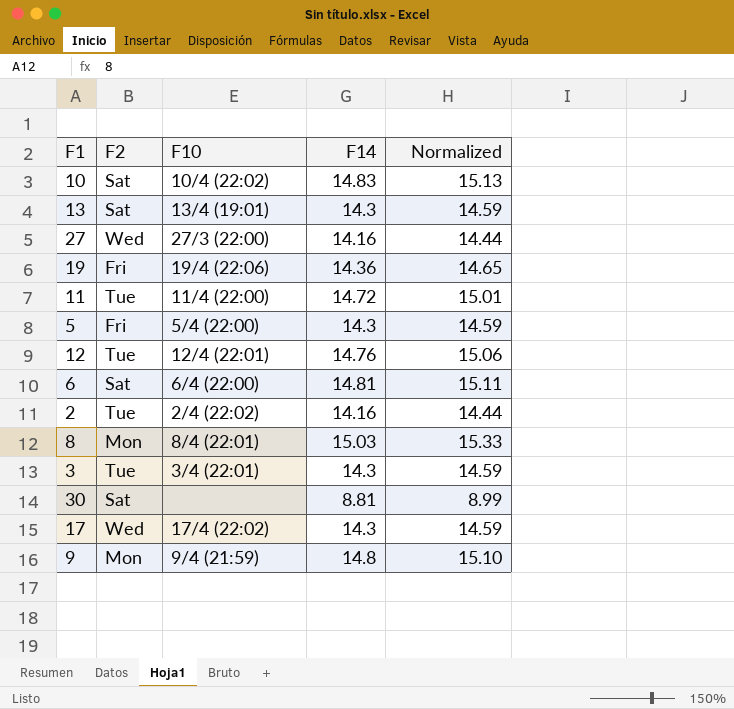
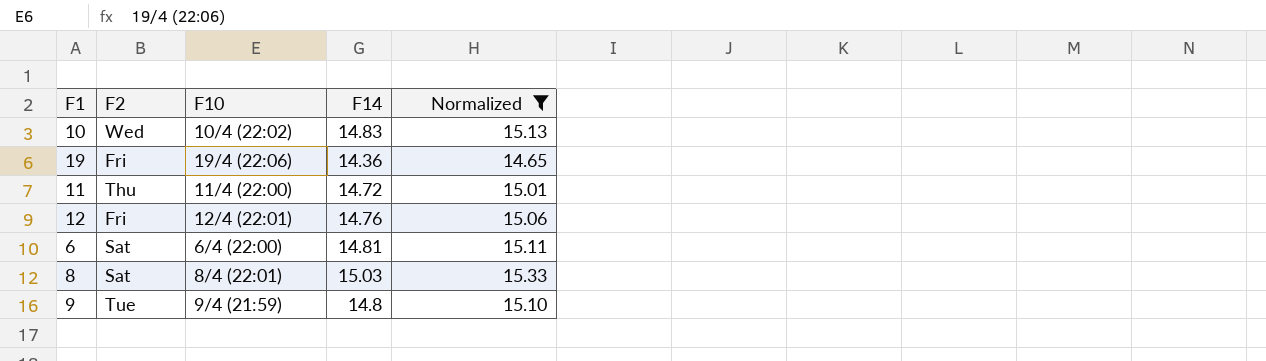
filter: none -> Normalized >= 14.65
10 | F2: Sat -> Wed
11 | F2: Tue -> Thu
12 | F2: Tue -> Fri
8 | F2: Mon -> Sat
9 | F2: Mon -> Tue

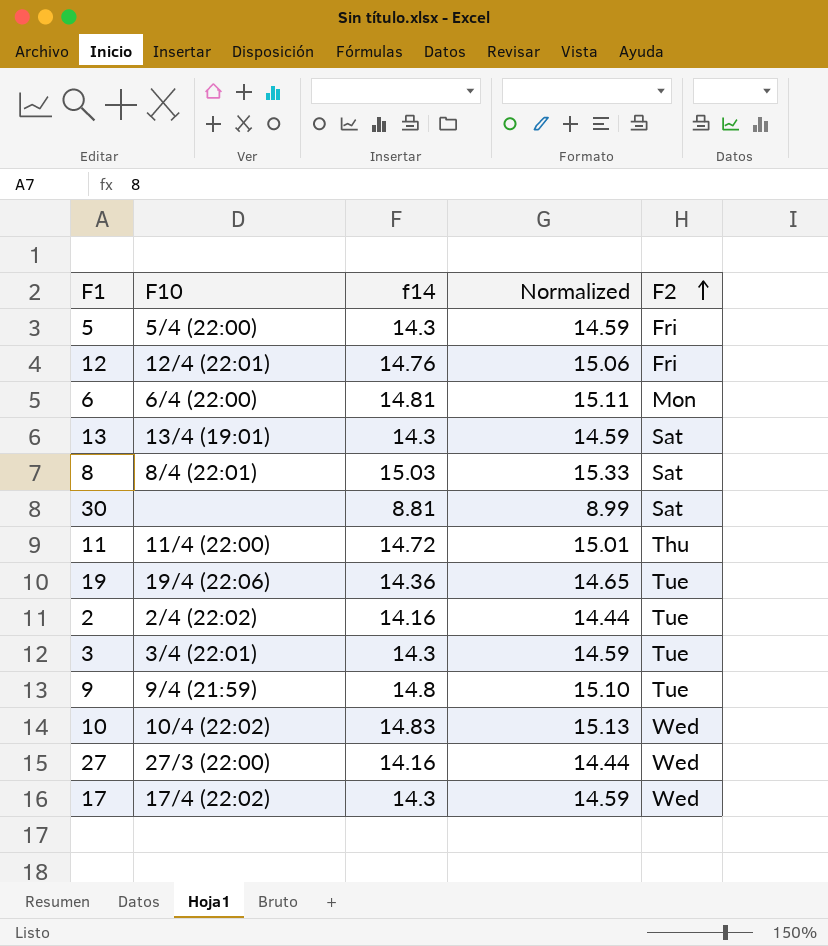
filter: Normalized >= 14.65 -> none
row order: none -> F2 ascending
column name: F14 -> f14
column F2 | position: 2 -> 5
6 | F2: Sat -> Mon
19 | F2: Fri -> Tue

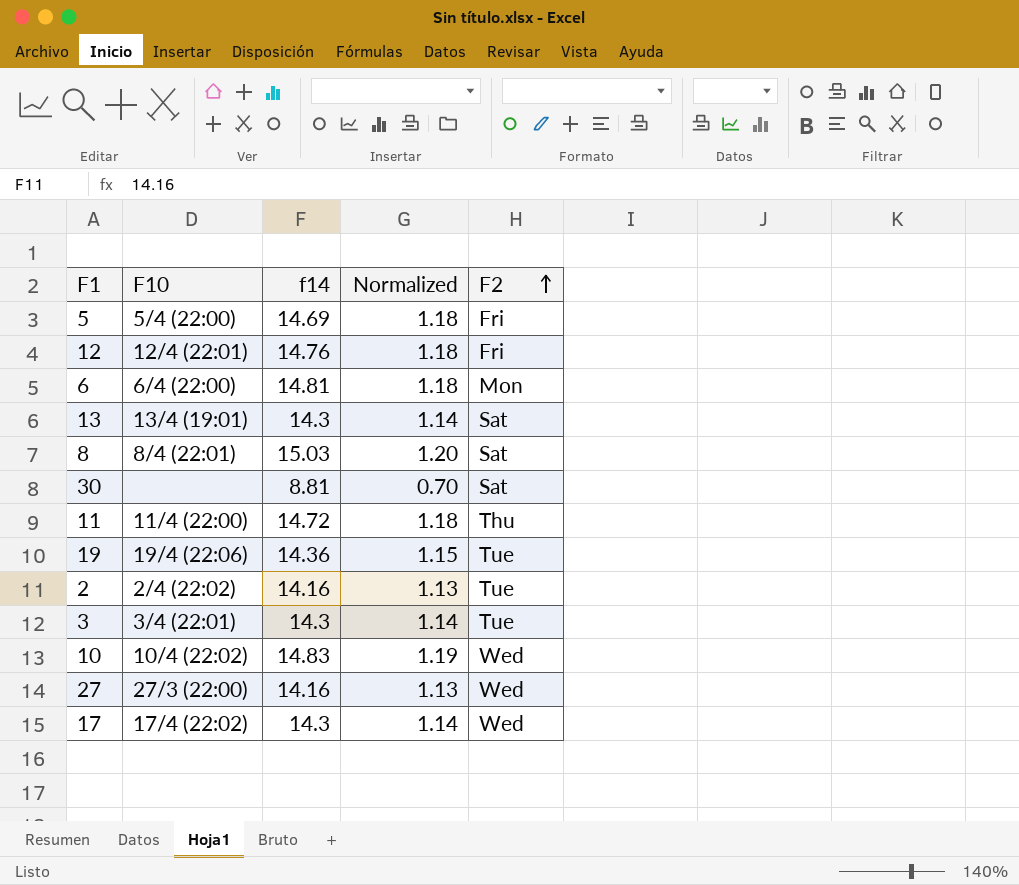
column Normalized | formula: [f14] * 1.02 -> [f14] * 0.08
row 9: 9/4 (21:59) | 14.8 | 15.10 | Tue -> none
5 | f14: 14.3 -> 14.69

